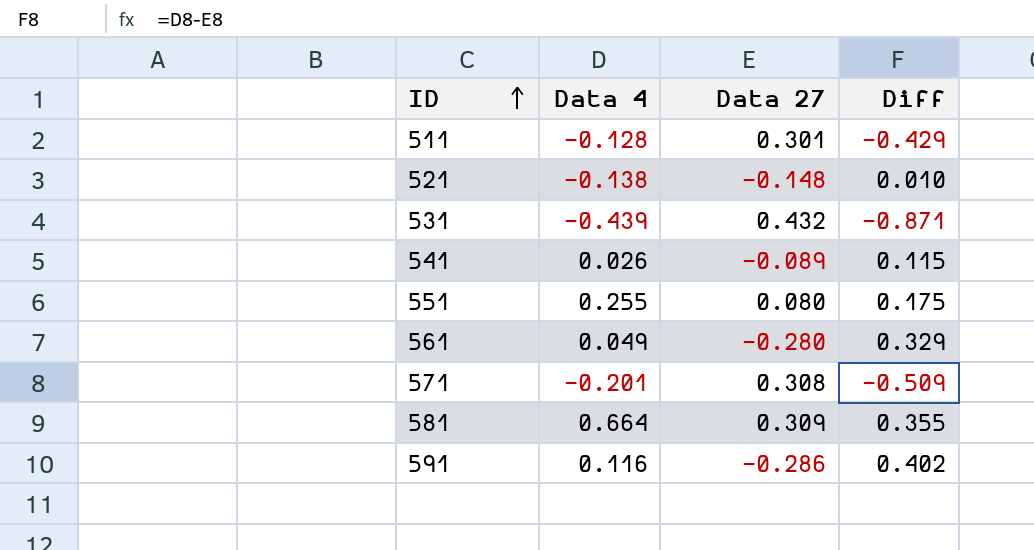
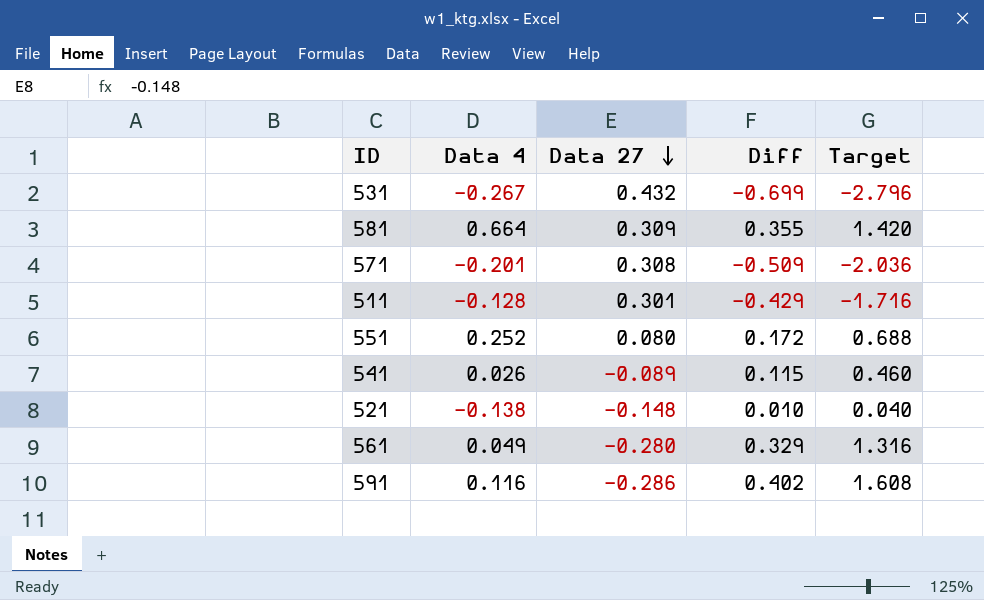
row order: ID ascending -> Data 27 descending
column Target | formula: none -> [Diff] * 4
531 | Data 4: -0.439 -> -0.267
531 | Diff: -0.871 -> -0.699
551 | Data 4: 0.255 -> 0.252
551 | Diff: 0.175 -> 0.172

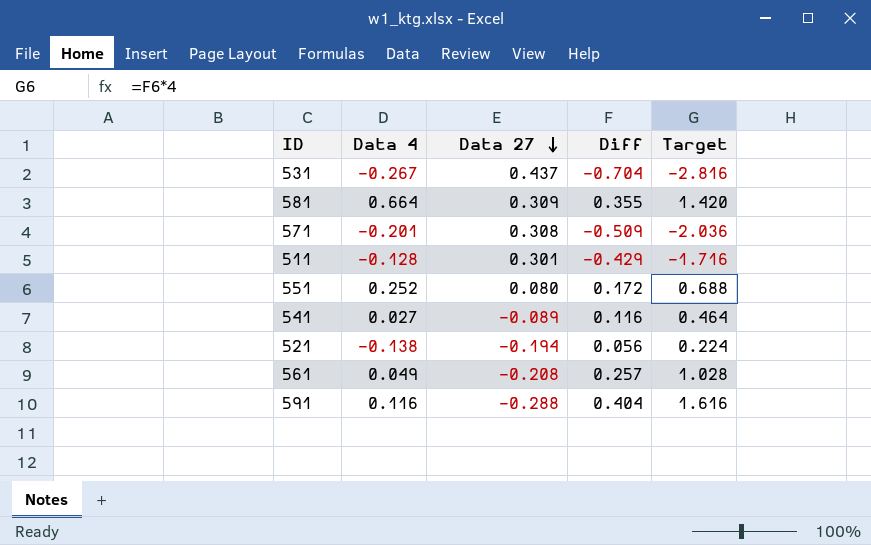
531 | Data 27: 0.432 -> 0.437
531 | Diff: -0.699 -> -0.704
531 | Target: -2.796 -> -2.816
541 | Data 4: 0.026 -> 0.027
541 | Diff: 0.115 -> 0.116
541 | Target: 0.460 -> 0.464
521 | Data 27: -0.148 -> -0.194
521 | Diff: 0.010 -> 0.056
521 | Target: 0.040 -> 0.224
561 | Data 27: -0.280 -> -0.208
561 | Diff: 0.329 -> 0.257
561 | Target: 1.316 -> 1.028
591 | Data 27: -0.286 -> -0.288
591 | Diff: 0.402 -> 0.404
591 | Target: 1.608 -> 1.616

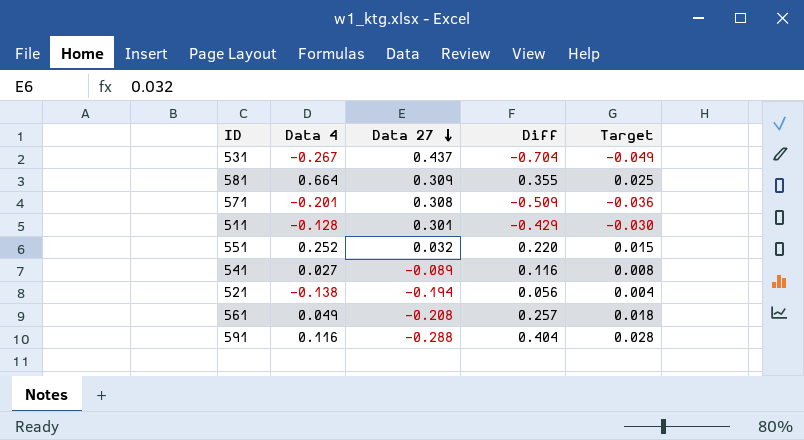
column Target | formula: [Diff] * 4 -> [Diff] * 0.07
551 | Data 27: 0.080 -> 0.032
551 | Diff: 0.172 -> 0.220

